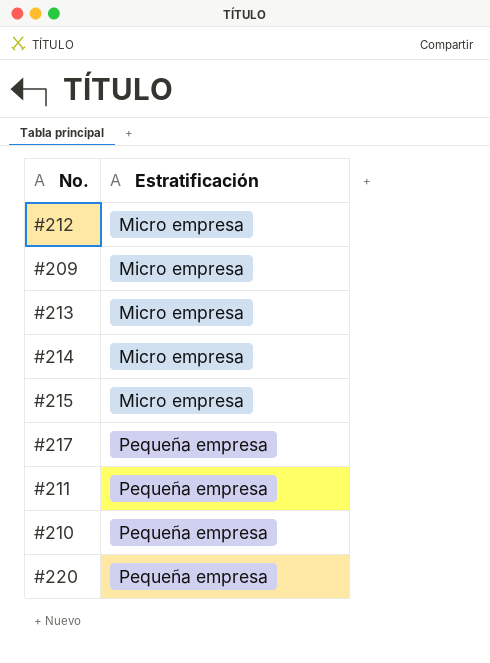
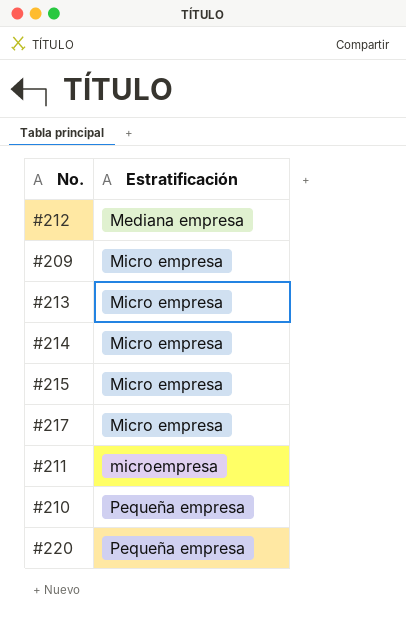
#212 | Estratificación: Micro empresa -> Mediana empresa
#217 | Estratificación: Pequeña empresa -> Micro empresa
#211 | Estratificación: Pequeña empresa -> microempresa

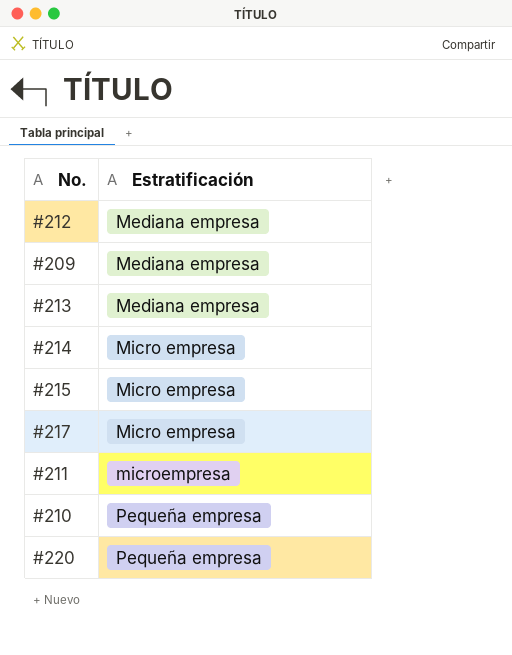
#209 | Estratificación: Micro empresa -> Mediana empresa
#213 | Estratificación: Micro empresa -> Mediana empresa

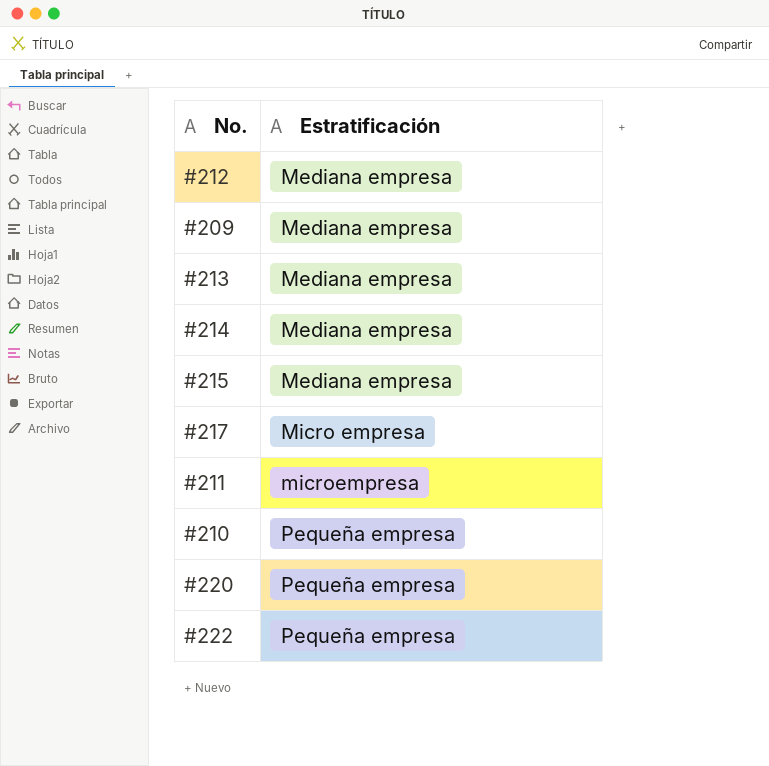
#214 | Estratificación: Micro empresa -> Mediana empresa
#215 | Estratificación: Micro empresa -> Mediana empresa
row #222: none -> Pequeña empresa

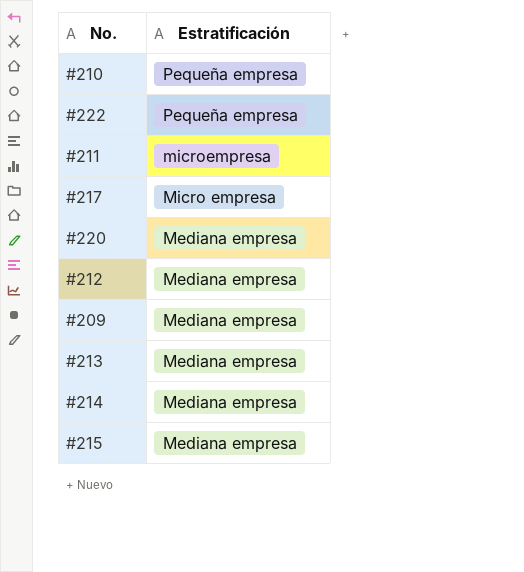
row order: Estratificación ascending -> Estratificación descending
#220 | Estratificación: Pequeña empresa -> Mediana empresa

